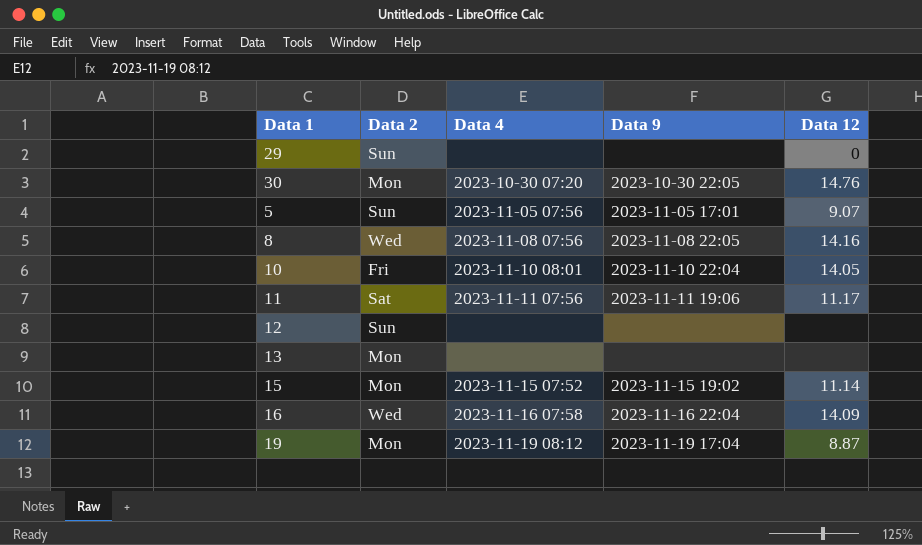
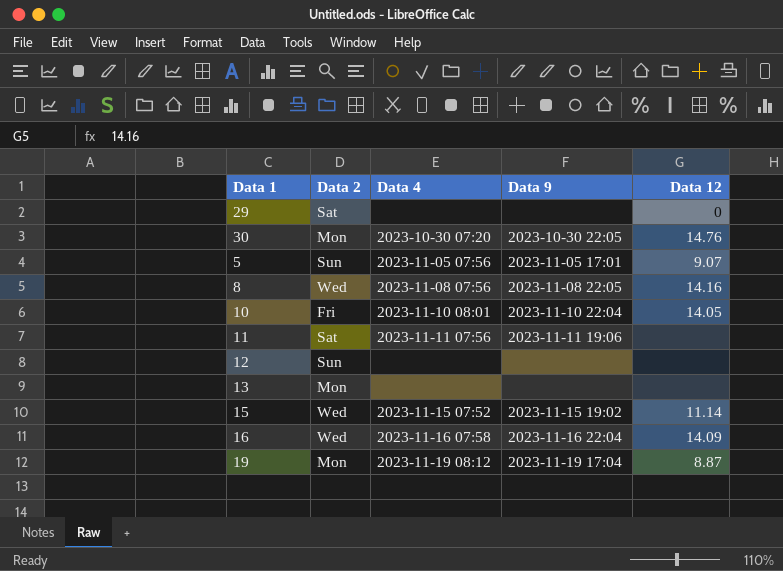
29 | Data 2: Sun -> Sat
11 | Data 12: 11.17 -> none
15 | Data 2: Mon -> Wed

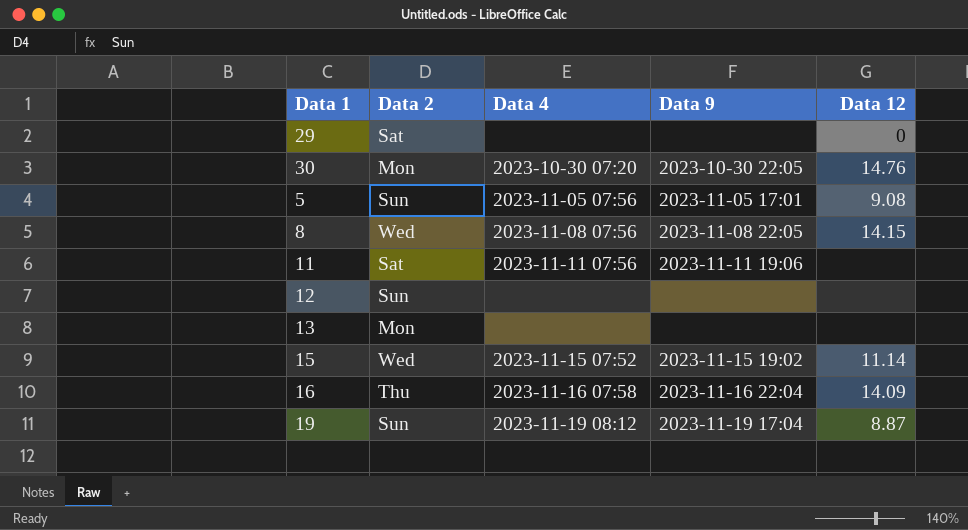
row 10: Fri | 2023-11-10 08:01 | 2023-11-10 22:04 | 14.05 -> none
5 | Data 12: 9.07 -> 9.08
8 | Data 12: 14.16 -> 14.15
16 | Data 2: Wed -> Thu
19 | Data 2: Mon -> Sun

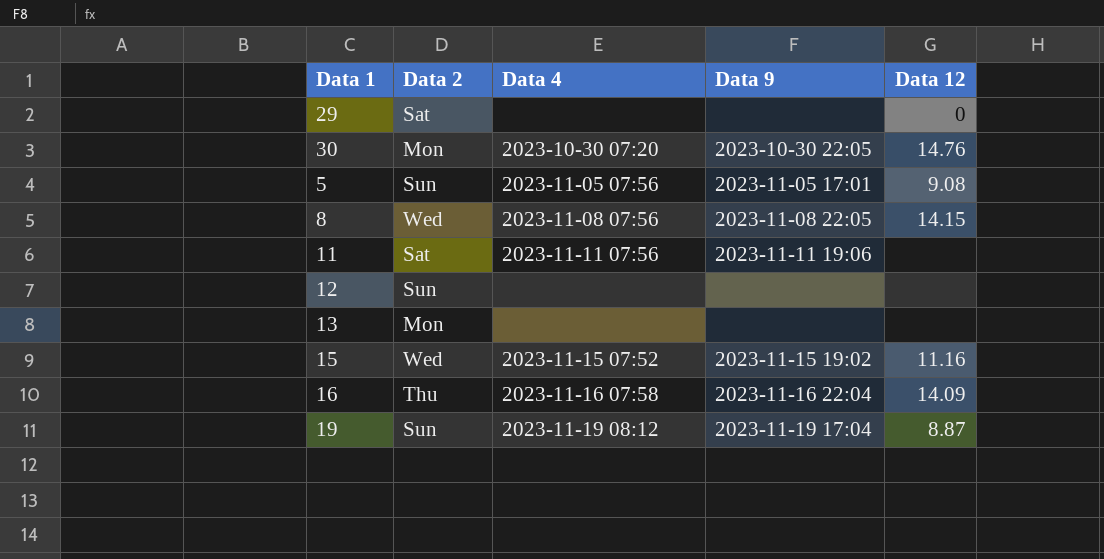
15 | Data 12: 11.14 -> 11.16

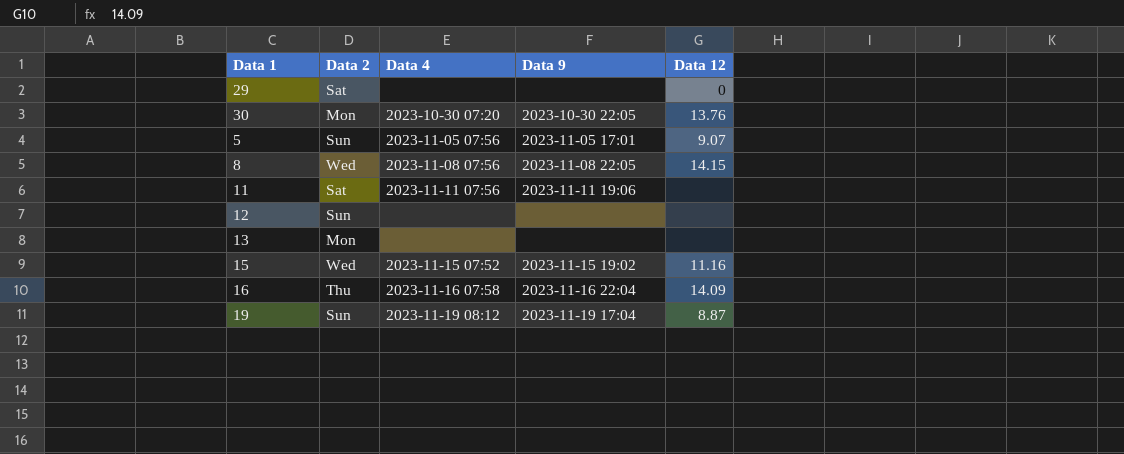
30 | Data 12: 14.76 -> 13.76
5 | Data 12: 9.08 -> 9.07

